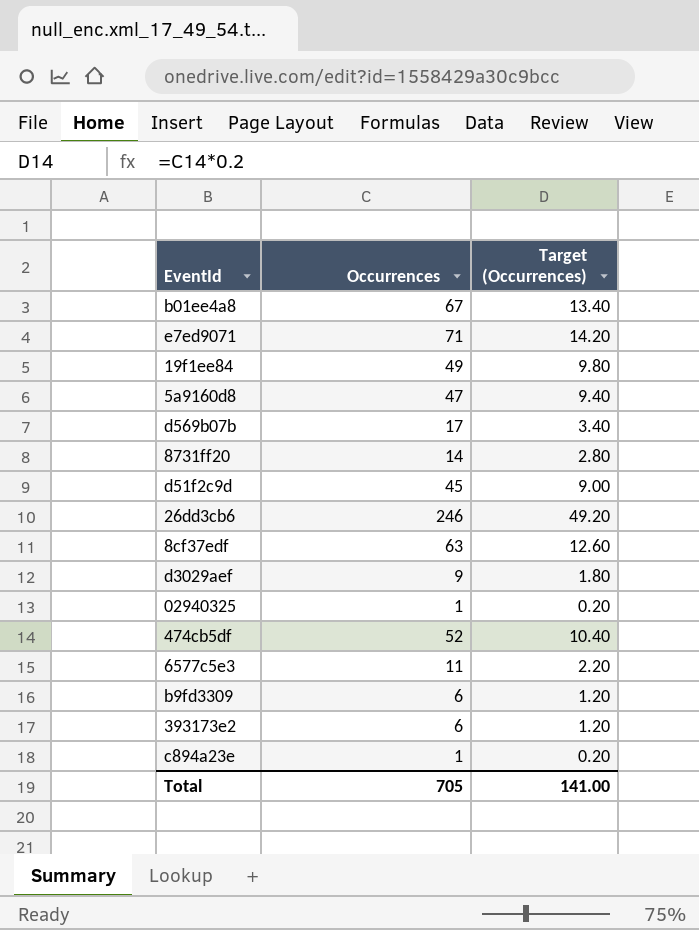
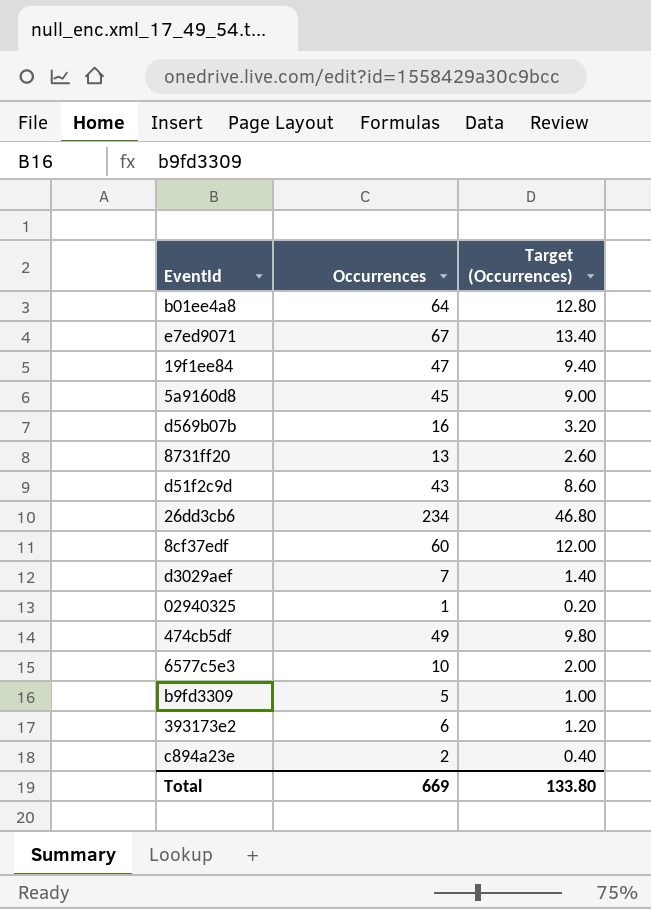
b01ee4a8 | Occurrences: 67 -> 64
b01ee4a8 | Target (Occurrences): 13.40 -> 12.80
e7ed9071 | Occurrences: 71 -> 67
e7ed9071 | Target (Occurrences): 14.20 -> 13.40
19f1ee84 | Occurrences: 49 -> 47
19f1ee84 | Target (Occurrences): 9.80 -> 9.40
5a9160d8 | Occurrences: 47 -> 45
5a9160d8 | Target (Occurrences): 9.40 -> 9.00
d569b07b | Occurrences: 17 -> 16
d569b07b | Target (Occurrences): 3.40 -> 3.20
8731ff20 | Occurrences: 14 -> 13
8731ff20 | Target (Occurrences): 2.80 -> 2.60
d51f2c9d | Occurrences: 45 -> 43
d51f2c9d | Target (Occurrences): 9.00 -> 8.60
26dd3cb6 | Occurrences: 246 -> 234
26dd3cb6 | Target (Occurrences): 49.20 -> 46.80
8cf37edf | Occurrences: 63 -> 60
8cf37edf | Target (Occurrences): 12.60 -> 12.00
d3029aef | Occurrences: 9 -> 7
d3029aef | Target (Occurrences): 1.80 -> 1.40
474cb5df | Occurrences: 52 -> 49
474cb5df | Target (Occurrences): 10.40 -> 9.80
6577c5e3 | Occurrences: 11 -> 10
6577c5e3 | Target (Occurrences): 2.20 -> 2.00
b9fd3309 | Occurrences: 6 -> 5
b9fd3309 | Target (Occurrences): 1.20 -> 1.00
c894a23e | Occurrences: 1 -> 2
c894a23e | Target (Occurrences): 0.20 -> 0.40
Total | Occurrences: 705 -> 669
Total | Target (Occurrences): 141.00 -> 133.80

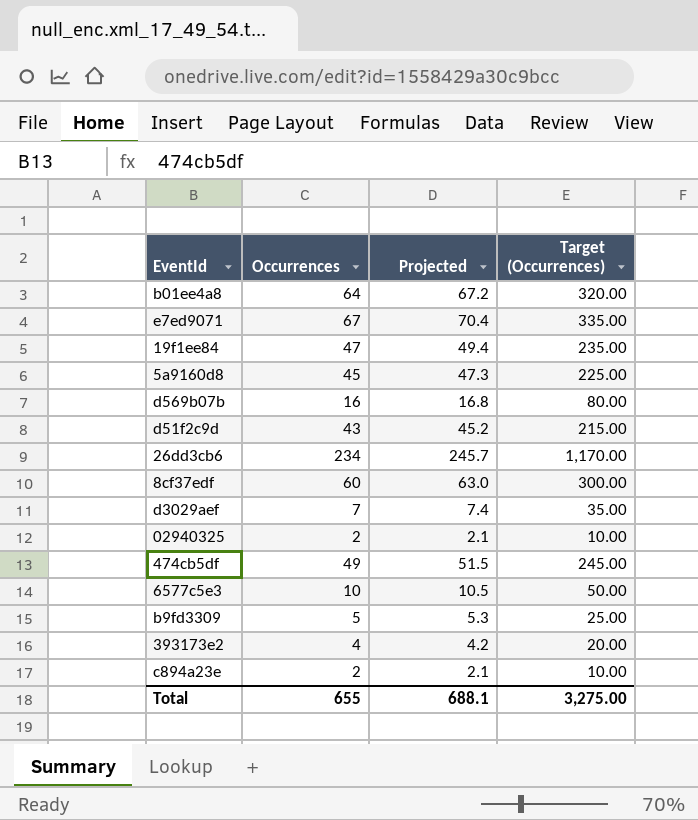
column Projected | formula: none -> [Occurrences] * 1.05
column Target (Occurrences) | formula: [Occurrences] * 0.2 -> [Occurrences] * 5
row 8731ff20: 13 | 2.60 -> none
02940325 | Occurrences: 1 -> 2
393173e2 | Occurrences: 6 -> 4
Total | Occurrences: 669 -> 655
Total | Target (Occurrences): 133.80 -> 3,275.00

